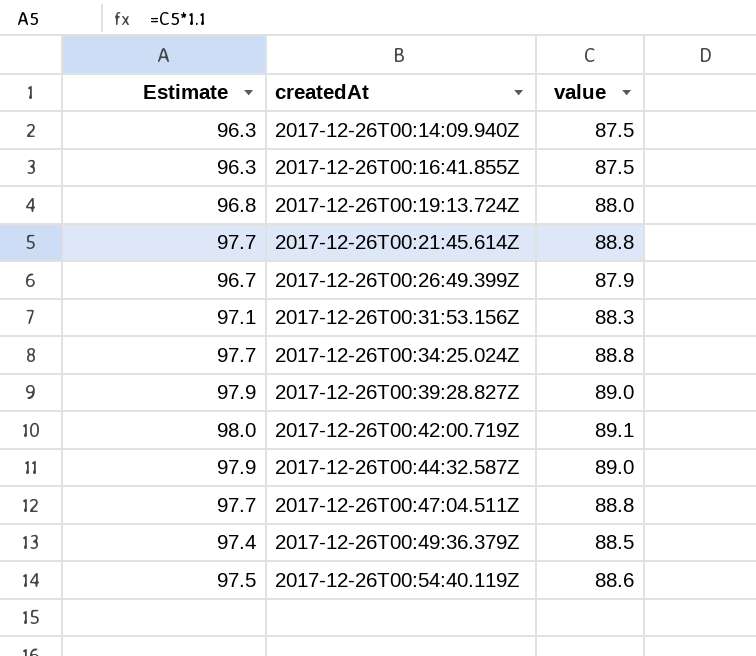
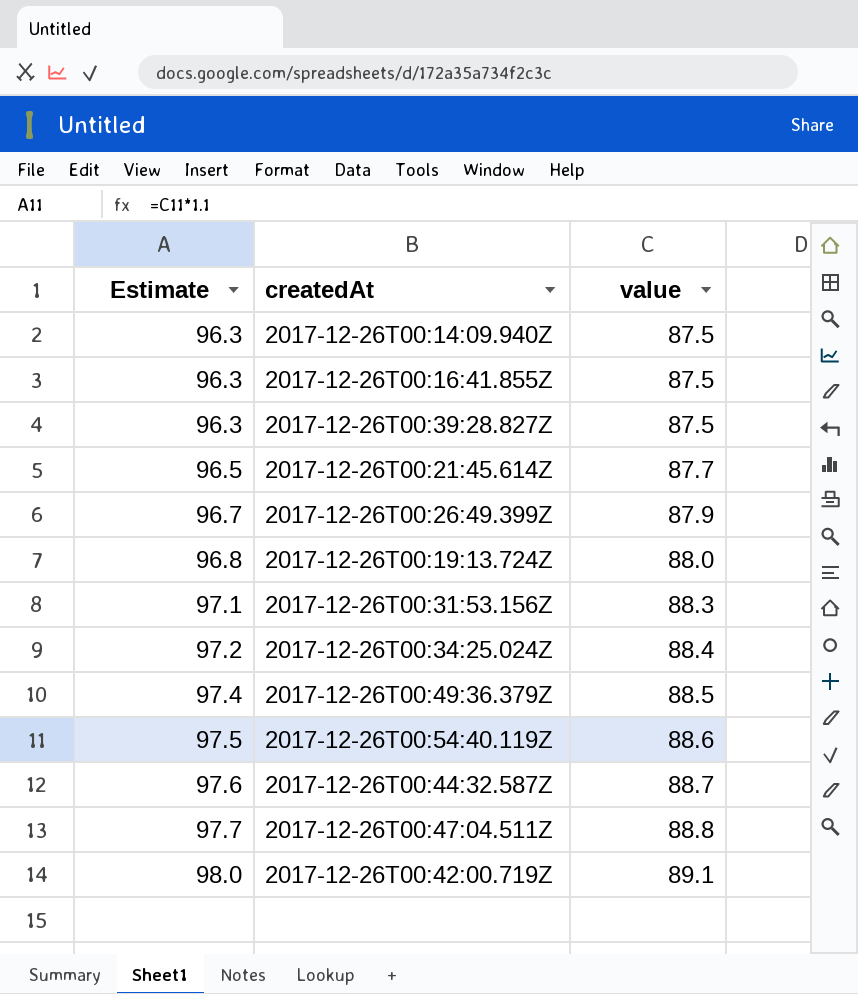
row order: createdAt ascending -> Estimate ascending
2017-12-26T00:39:28.827Z | Estimate: 97.9 -> 96.3
2017-12-26T00:39:28.827Z | value: 89.0 -> 87.5
2017-12-26T00:21:45.614Z | Estimate: 97.7 -> 96.5
2017-12-26T00:21:45.614Z | value: 88.8 -> 87.7
2017-12-26T00:34:25.024Z | Estimate: 97.7 -> 97.2
2017-12-26T00:34:25.024Z | value: 88.8 -> 88.4
2017-12-26T00:44:32.587Z | Estimate: 97.9 -> 97.6
2017-12-26T00:44:32.587Z | value: 89.0 -> 88.7

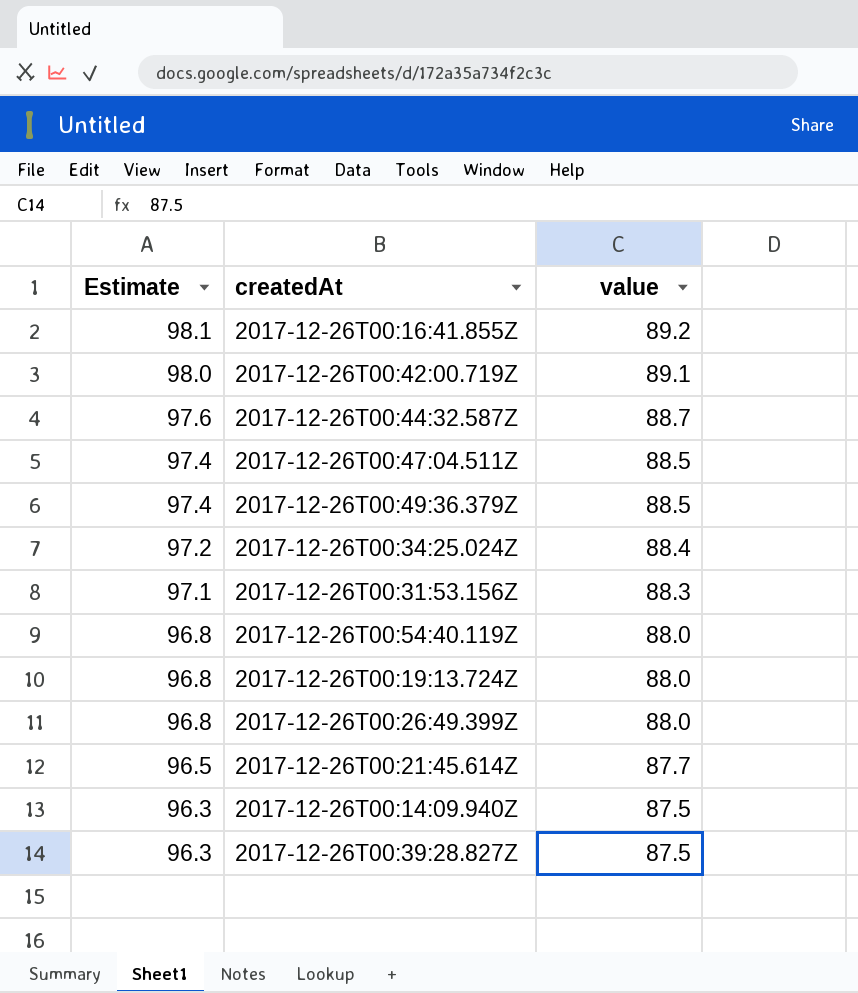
row order: Estimate ascending -> Estimate descending
2017-12-26T00:16:41.855Z | Estimate: 96.3 -> 98.1
2017-12-26T00:16:41.855Z | value: 87.5 -> 89.2
2017-12-26T00:47:04.511Z | Estimate: 97.7 -> 97.4
2017-12-26T00:47:04.511Z | value: 88.8 -> 88.5
2017-12-26T00:54:40.119Z | Estimate: 97.5 -> 96.8
2017-12-26T00:54:40.119Z | value: 88.6 -> 88.0
2017-12-26T00:26:49.399Z | Estimate: 96.7 -> 96.8
2017-12-26T00:26:49.399Z | value: 87.9 -> 88.0

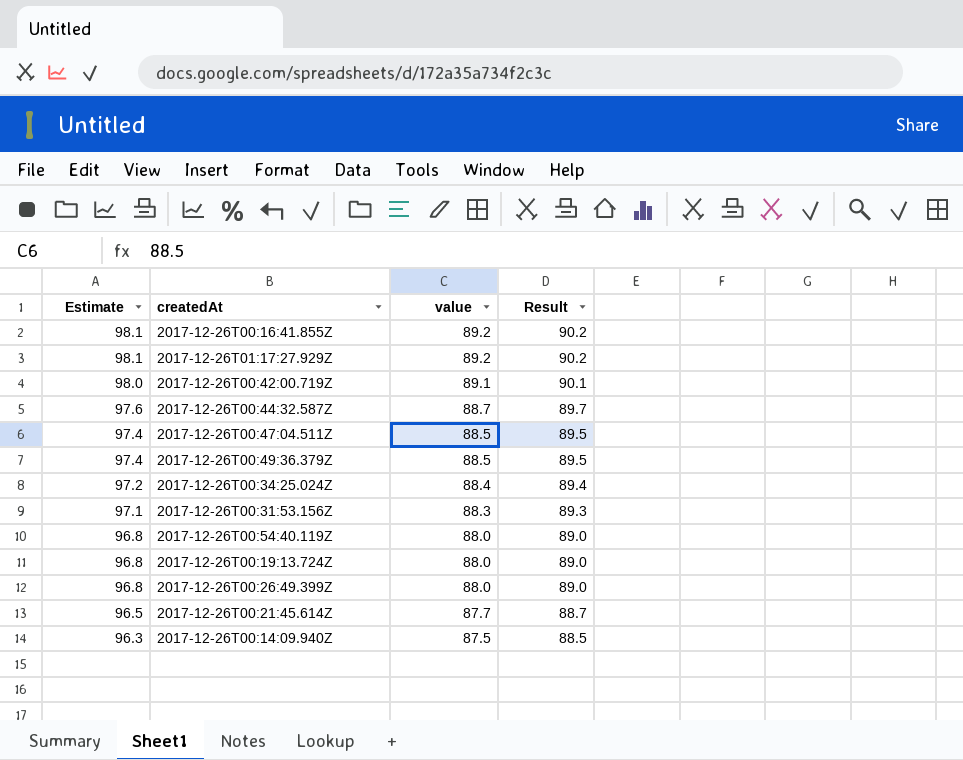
column Result | formula: none -> [value] + 1
row 2017-12-26T00:39:28.827Z: 96.3 | 87.5 -> none
row 2017-12-26T01:17:27.929Z: none -> 98.1 | 89.2 | 90.2

